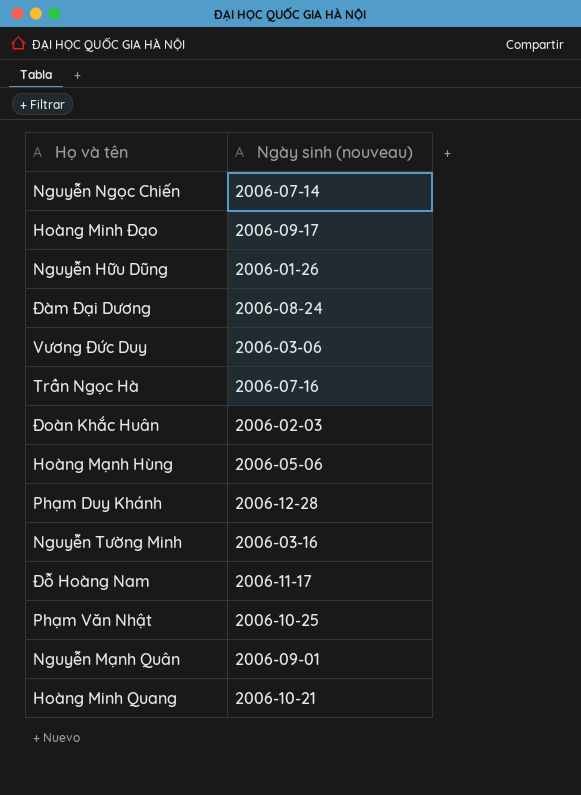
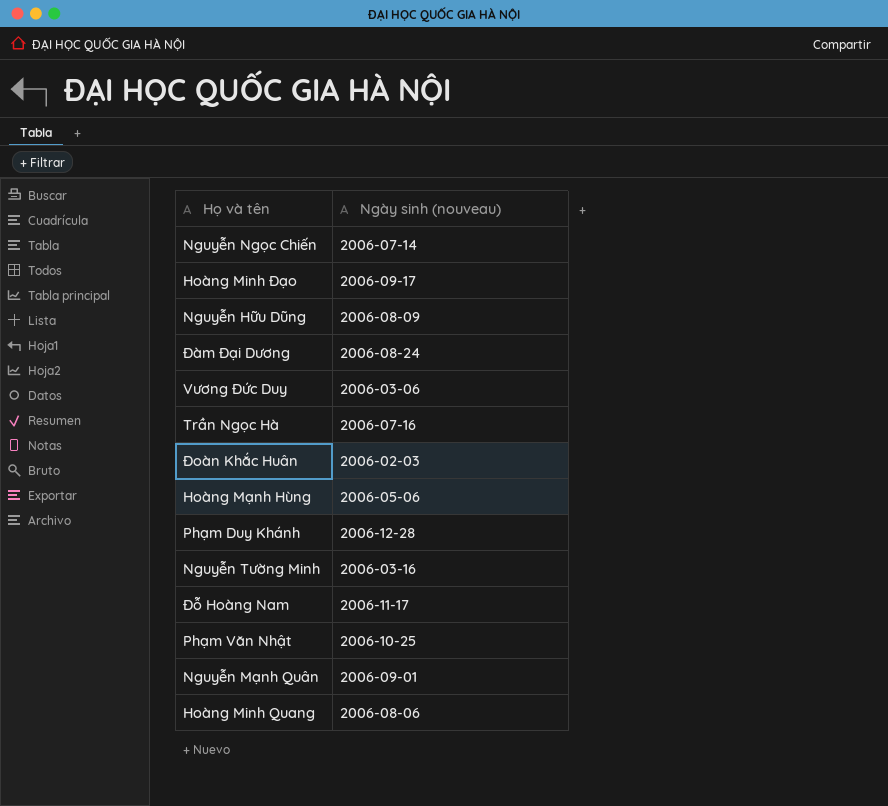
Nguyễn Hữu Dũng | Ngày sinh (nouveau): 2006-01-26 -> 2006-08-09
Hoàng Minh Quang | Ngày sinh (nouveau): 2006-10-21 -> 2006-08-06

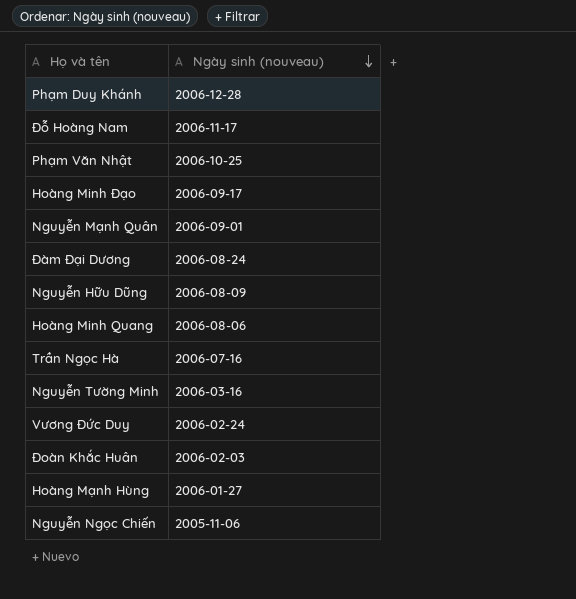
row order: none -> Ngày sinh (nouveau) descending
Vương Đức Duy | Ngày sinh (nouveau): 2006-03-06 -> 2006-02-24
Hoàng Mạnh Hùng | Ngày sinh (nouveau): 2006-05-06 -> 2006-01-27
Nguyễn Ngọc Chiến | Ngày sinh (nouveau): 2006-07-14 -> 2005-11-06

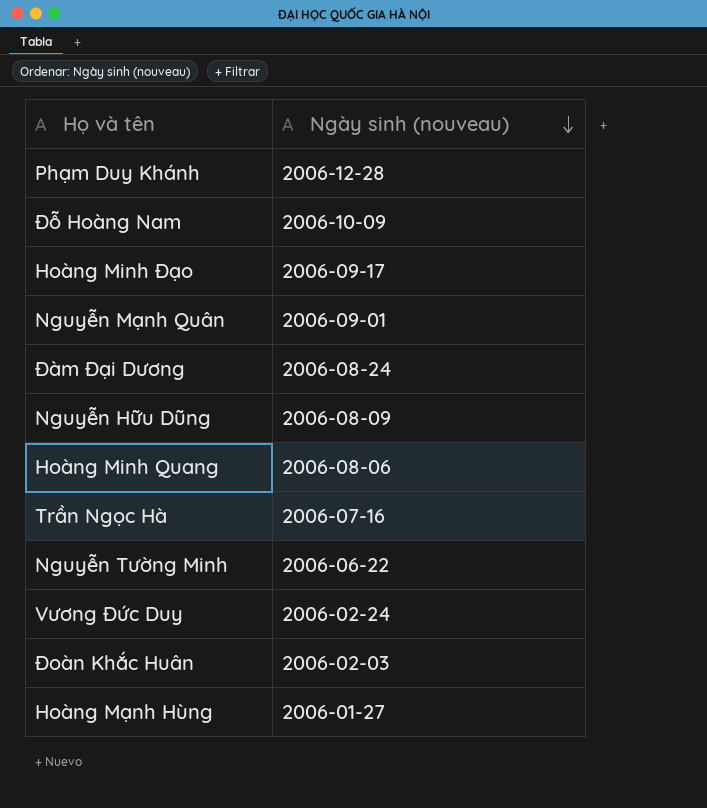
row Phạm Văn Nhật: 2006-10-25 -> none
row Nguyễn Ngọc Chiến: 2005-11-06 -> none
Đỗ Hoàng Nam | Ngày sinh (nouveau): 2006-11-17 -> 2006-10-09
Nguyễn Tường Minh | Ngày sinh (nouveau): 2006-03-16 -> 2006-06-22

